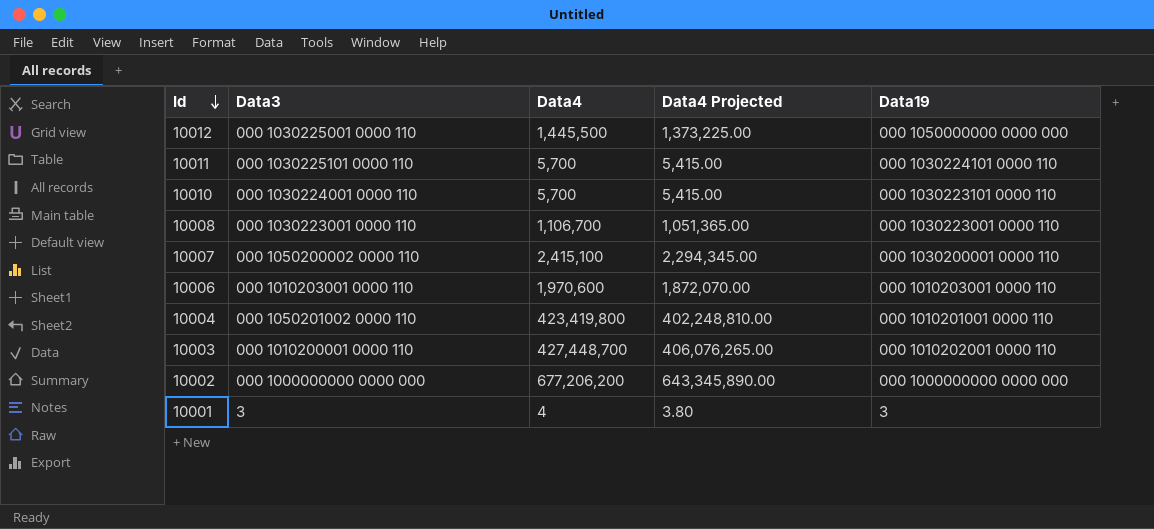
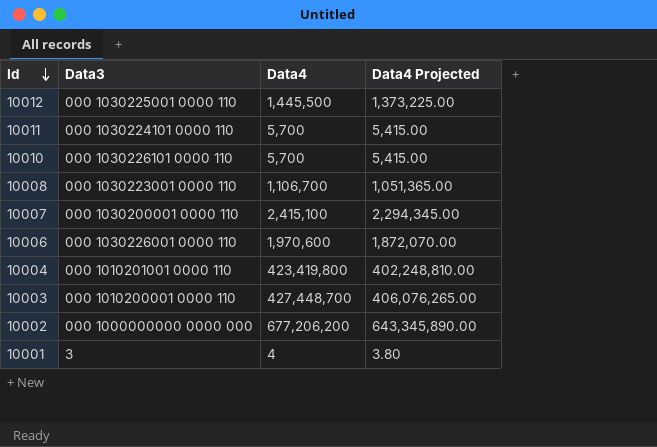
column Data19 | position: 5 -> none
10011 | Data3: 000 1030225101 0000 110 -> 000 1030224101 0000 110
10010 | Data3: 000 1030224001 0000 110 -> 000 1030226101 0000 110
10007 | Data3: 000 1050200002 0000 110 -> 000 1030200001 0000 110
10006 | Data3: 000 1010203001 0000 110 -> 000 1030226001 0000 110
10004 | Data3: 000 1050201002 0000 110 -> 000 1010201001 0000 110

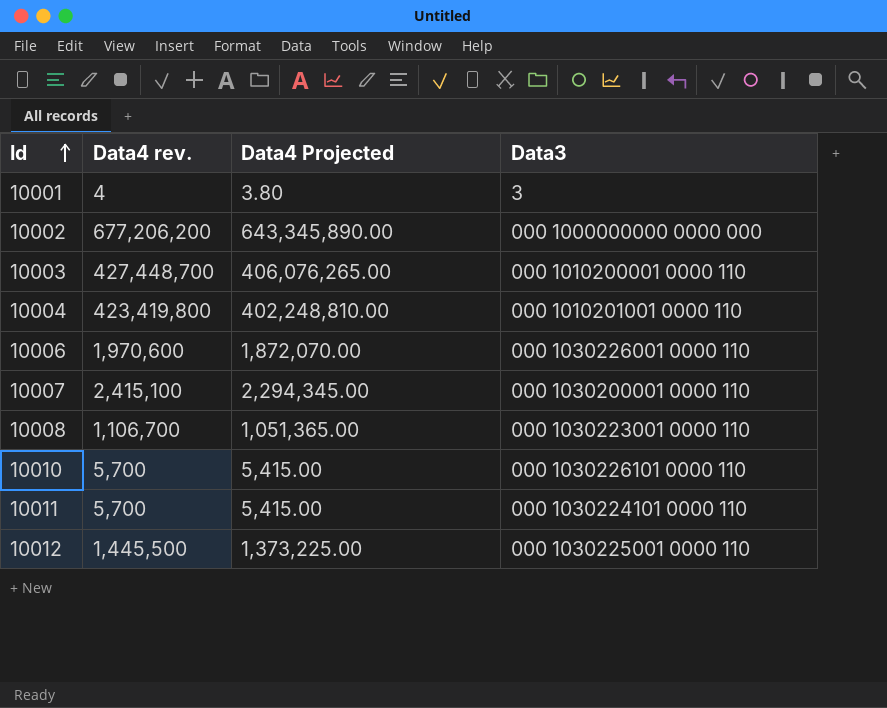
row order: Id descending -> Id ascending
column name: Data4 -> Data4 rev.
column Data3 | position: 2 -> 4

